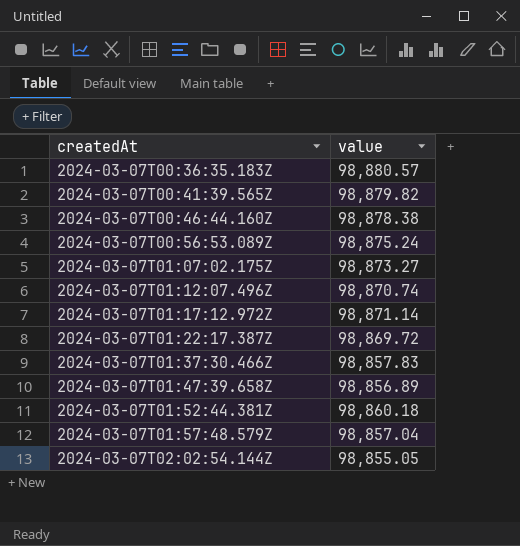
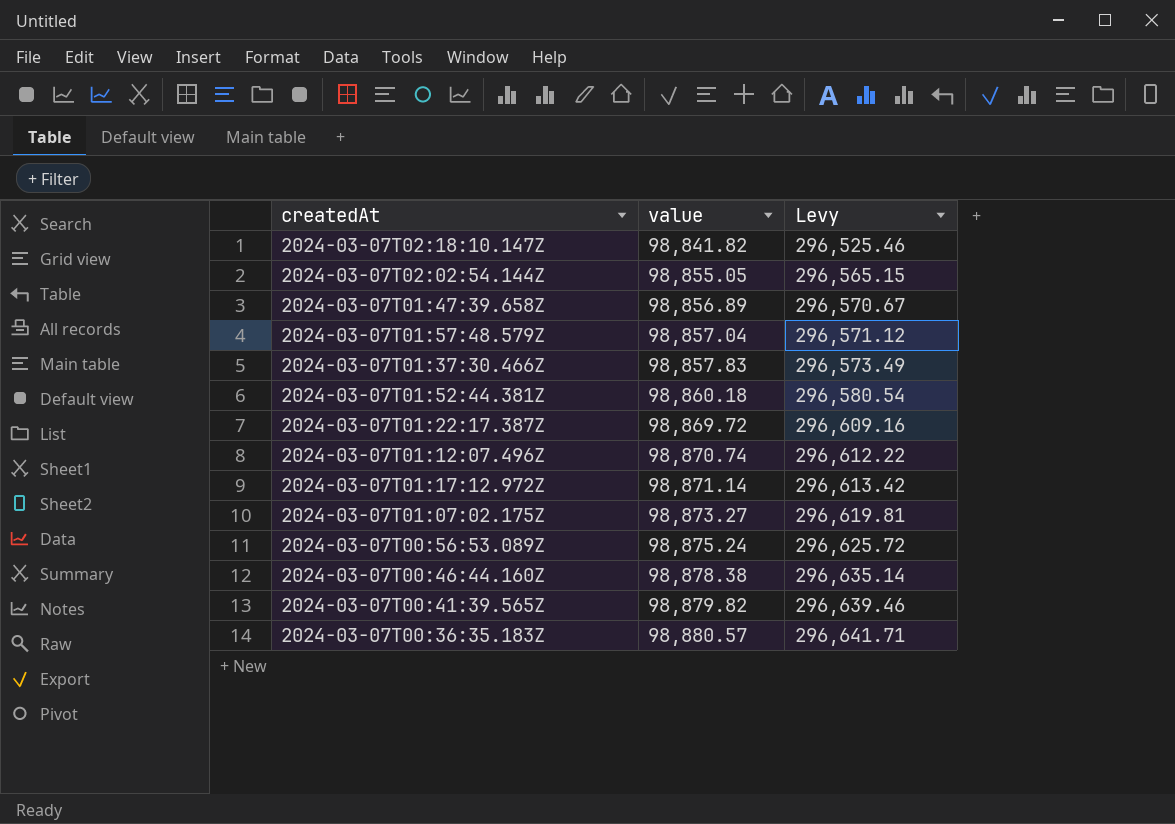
row order: createdAt ascending -> value ascending
column Levy | formula: none -> [value] * 3
row 2024-03-07T02:18:10.147Z: none -> 98,841.82 | 296,525.46

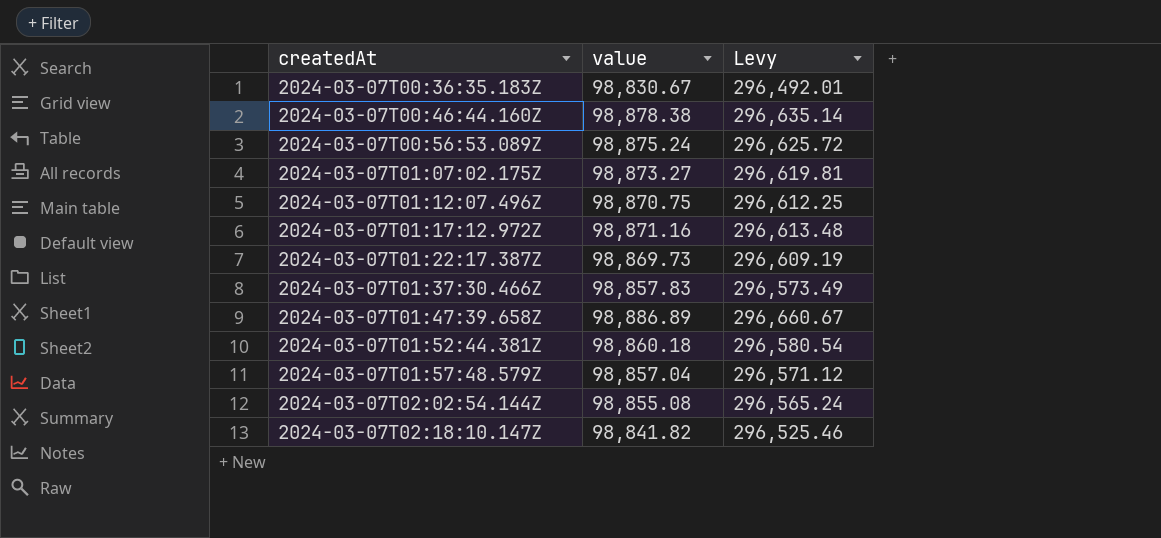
row order: value ascending -> createdAt ascending
row 2024-03-07T00:41:39.565Z: 98,879.82 | 296,639.46 -> none
2024-03-07T00:36:35.183Z | value: 98,880.57 -> 98,830.67
2024-03-07T00:36:35.183Z | Levy: 296,641.71 -> 296,492.01
2024-03-07T01:12:07.496Z | value: 98,870.74 -> 98,870.75
2024-03-07T01:12:07.496Z | Levy: 296,612.22 -> 296,612.25
2024-03-07T01:17:12.972Z | value: 98,871.14 -> 98,871.16
2024-03-07T01:17:12.972Z | Levy: 296,613.42 -> 296,613.48
2024-03-07T01:22:17.387Z | value: 98,869.72 -> 98,869.73
2024-03-07T01:22:17.387Z | Levy: 296,609.16 -> 296,609.19
2024-03-07T01:47:39.658Z | value: 98,856.89 -> 98,886.89
2024-03-07T01:47:39.658Z | Levy: 296,570.67 -> 296,660.67
2024-03-07T02:02:54.144Z | value: 98,855.05 -> 98,855.08
2024-03-07T02:02:54.144Z | Levy: 296,565.15 -> 296,565.24

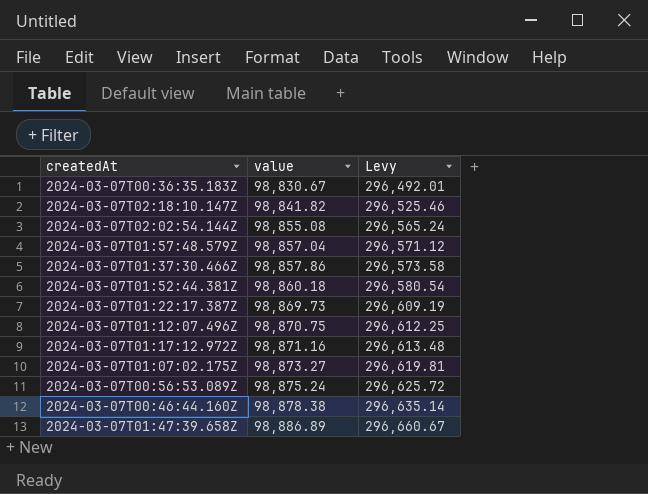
row order: createdAt ascending -> value ascending
2024-03-07T01:37:30.466Z | value: 98,857.83 -> 98,857.86
2024-03-07T01:37:30.466Z | Levy: 296,573.49 -> 296,573.58

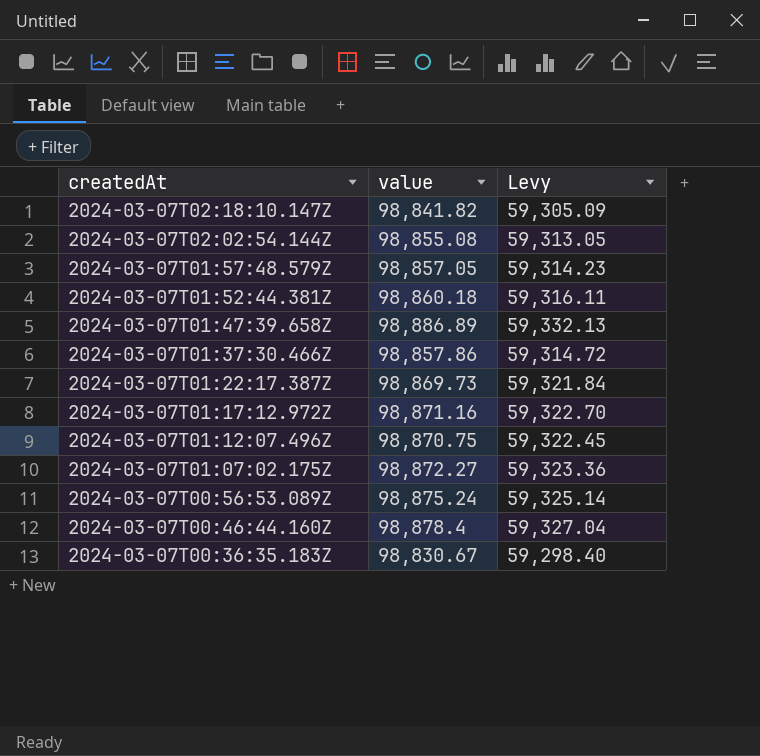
row order: value ascending -> createdAt descending
column Levy | formula: [value] * 3 -> [value] * 0.6
2024-03-07T01:57:48.579Z | value: 98,857.04 -> 98,857.05
2024-03-07T01:07:02.175Z | value: 98,873.27 -> 98,872.27
2024-03-07T00:46:44.160Z | value: 98,878.38 -> 98,878.4

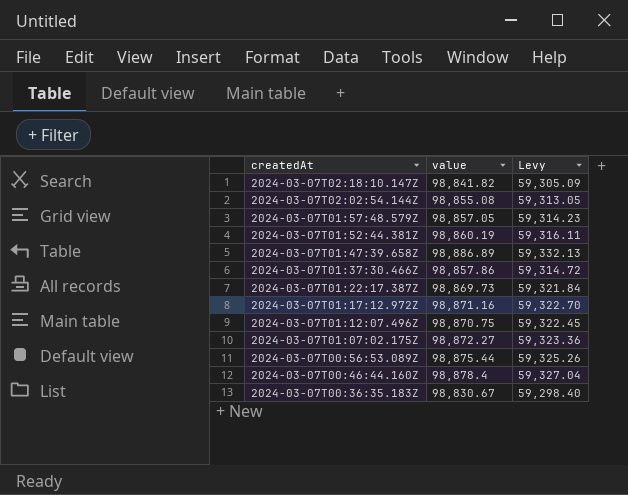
2024-03-07T01:52:44.381Z | value: 98,860.18 -> 98,860.19
2024-03-07T00:56:53.089Z | value: 98,875.24 -> 98,875.44
2024-03-07T00:56:53.089Z | Levy: 59,325.14 -> 59,325.26

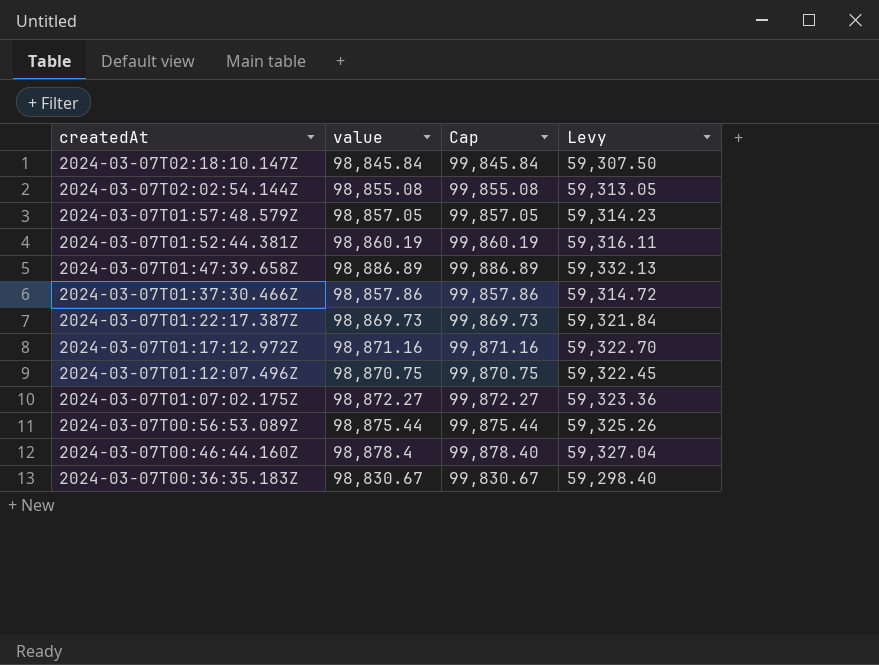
column Cap | formula: none -> [value] + 1000
2024-03-07T02:18:10.147Z | value: 98,841.82 -> 98,845.84
2024-03-07T02:18:10.147Z | Levy: 59,305.09 -> 59,307.50

